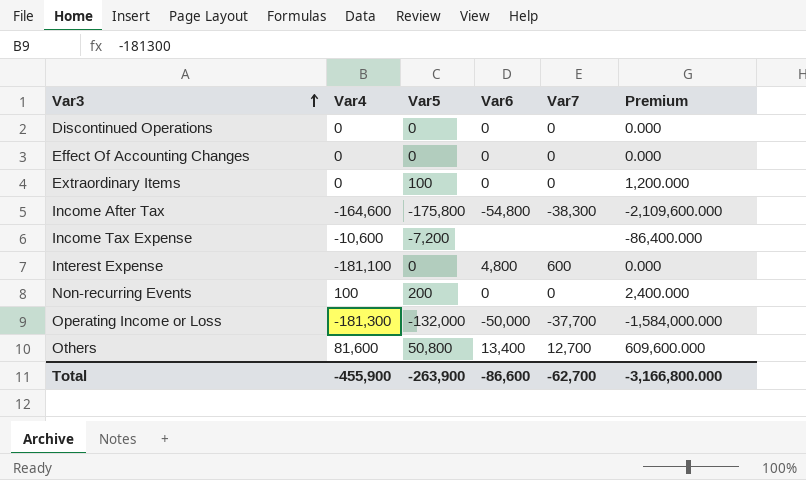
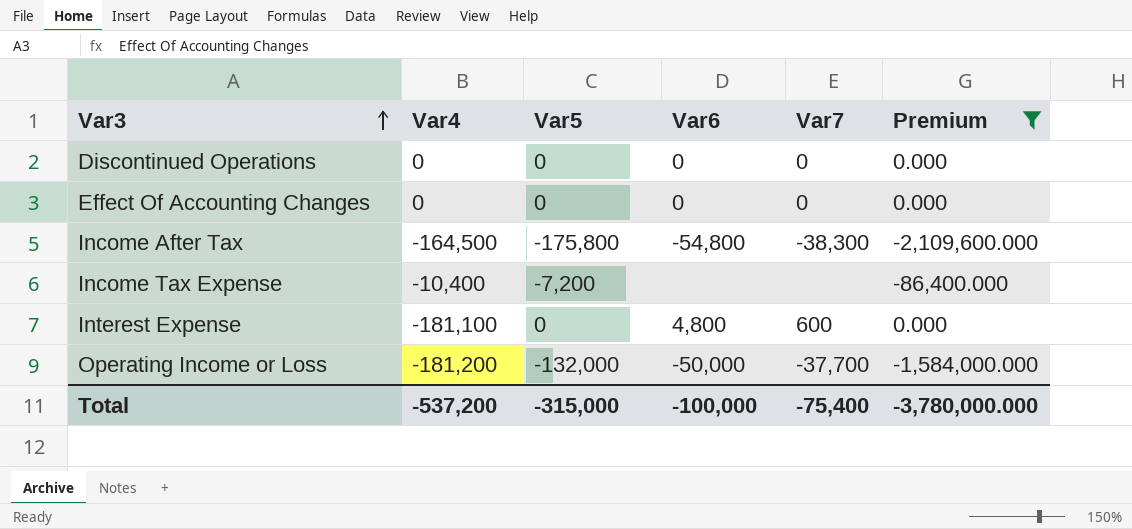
filter: none -> Premium <= 0.000
Income After Tax | Var4: -164,600 -> -164,500
Income Tax Expense | Var4: -10,600 -> -10,400
Operating Income or Loss | Var4: -181,300 -> -181,200
Total | Var4: -455,900 -> -537,200
Total | Var5: -263,900 -> -315,000
Total | Var6: -86,600 -> -100,000
Total | Var7: -62,700 -> -75,400
Total | Premium: -3,166,800.000 -> -3,780,000.000

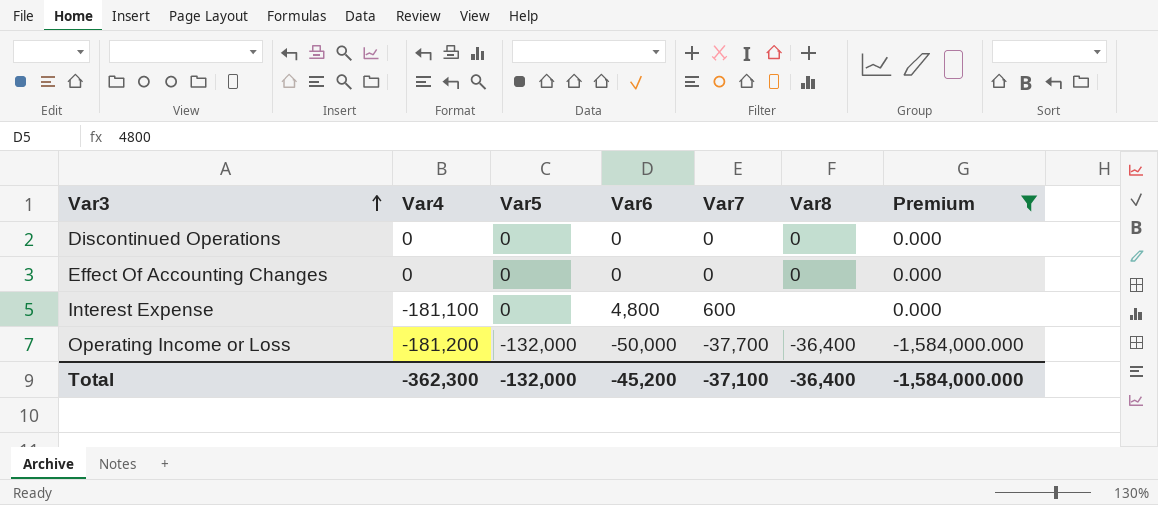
column Var8 | position: none -> 6
row Income After Tax: -164,500 | -175,800 | -54,800 | -38,300 | -2,109,600.000 -> none
row Income Tax Expense: -10,400 | -7,200 | none | none | -86,400.000 -> none
Total | Var4: -537,200 -> -362,300
Total | Var5: -315,000 -> -132,000
Total | Var6: -100,000 -> -45,200
Total | Var7: -75,400 -> -37,100
Total | Premium: -3,780,000.000 -> -1,584,000.000

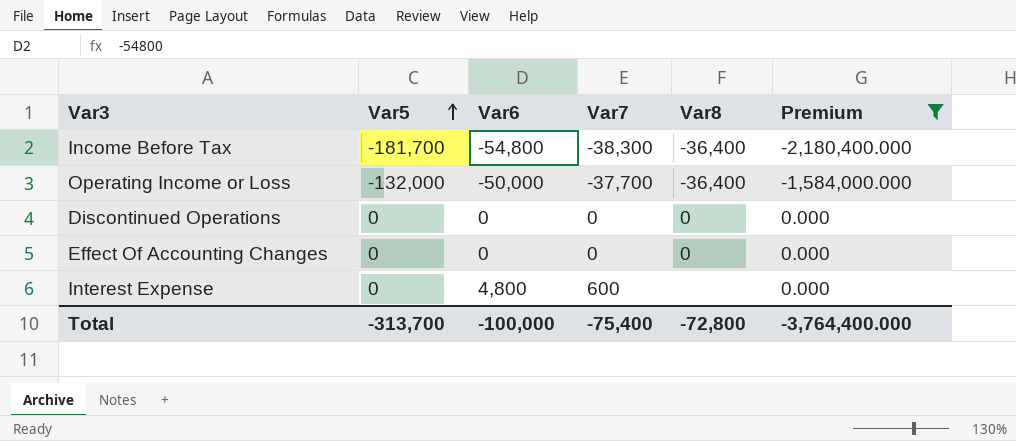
row order: Var3 ascending -> Var5 ascending
column Var4 | position: 2 -> none
row Income Before Tax: none -> -181,700 | -54,800 | -38,300 | -36,400 | -2,180,400.000
Total | Var5: -132,000 -> -313,700
Total | Var6: -45,200 -> -100,000
Total | Var7: -37,100 -> -75,400
Total | Var8: -36,400 -> -72,800
Total | Premium: -1,584,000.000 -> -3,764,400.000

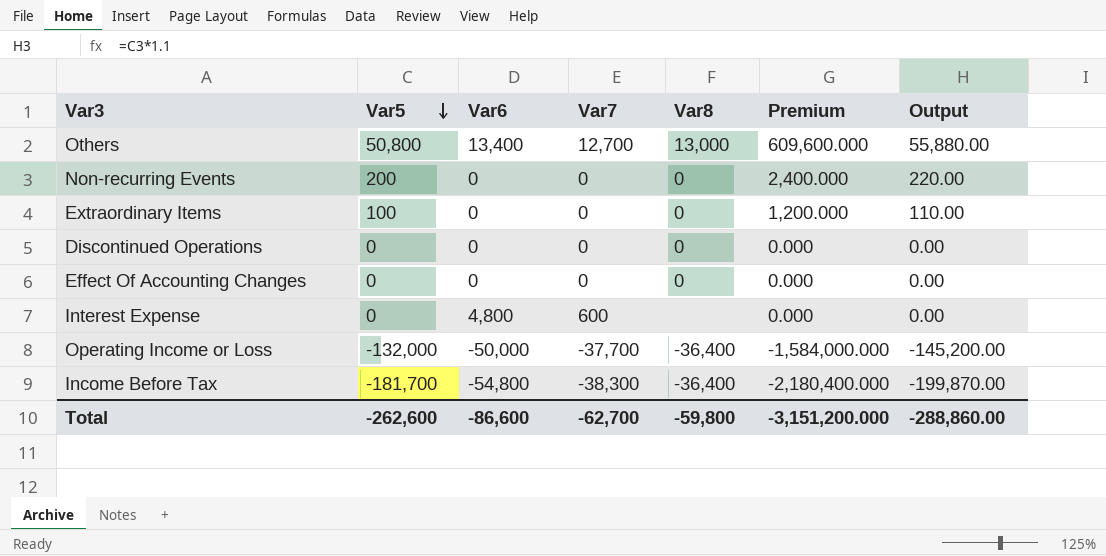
filter: Premium <= 0.000 -> none
row order: Var5 ascending -> Var5 descending
column Output | formula: none -> [Var5] * 1.1
Total | Var5: -313,700 -> -262,600
Total | Var6: -100,000 -> -86,600
Total | Var7: -75,400 -> -62,700
Total | Var8: -72,800 -> -59,800
Total | Premium: -3,764,400.000 -> -3,151,200.000

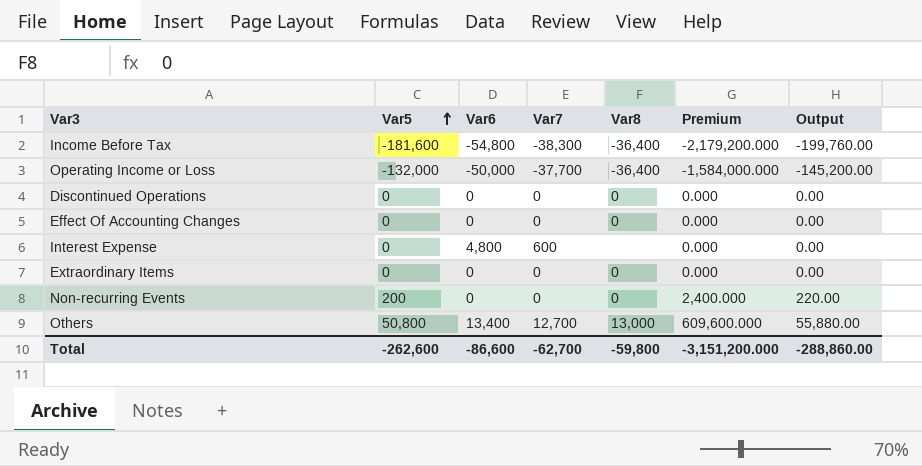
row order: Var5 descending -> Var5 ascending
Income Before Tax | Var5: -181,700 -> -181,600
Income Before Tax | Premium: -2,180,400.000 -> -2,179,200.000
Income Before Tax | Output: -199,870.00 -> -199,760.00
Extraordinary Items | Var5: 100 -> 0
Extraordinary Items | Premium: 1,200.000 -> 0.000
Extraordinary Items | Output: 110.00 -> 0.00

